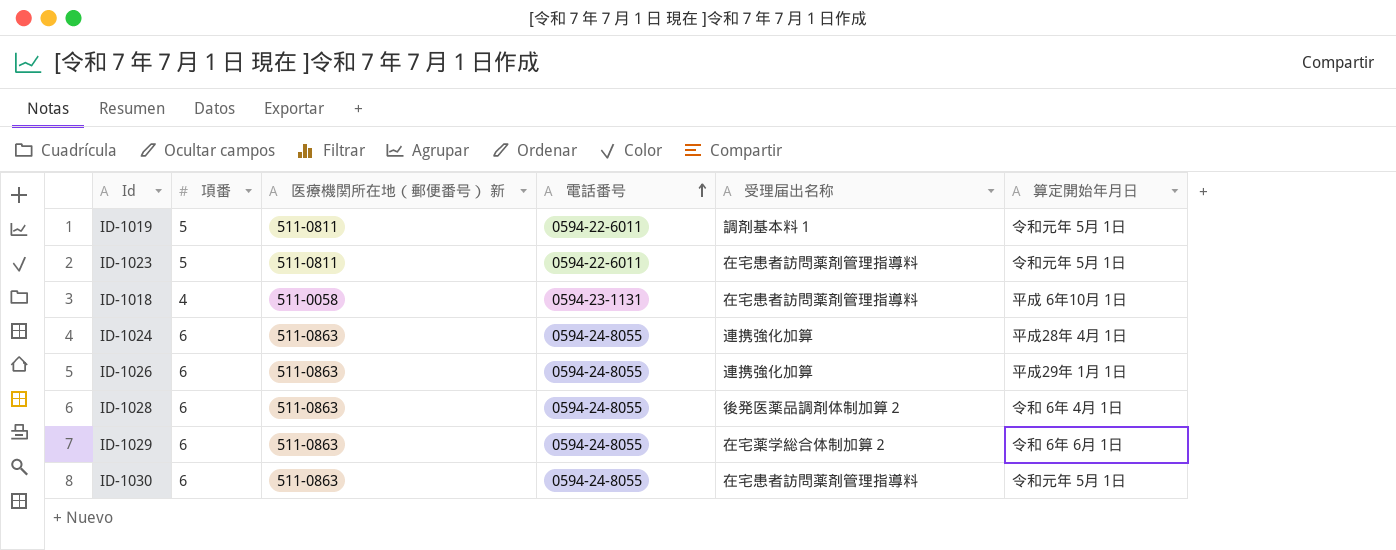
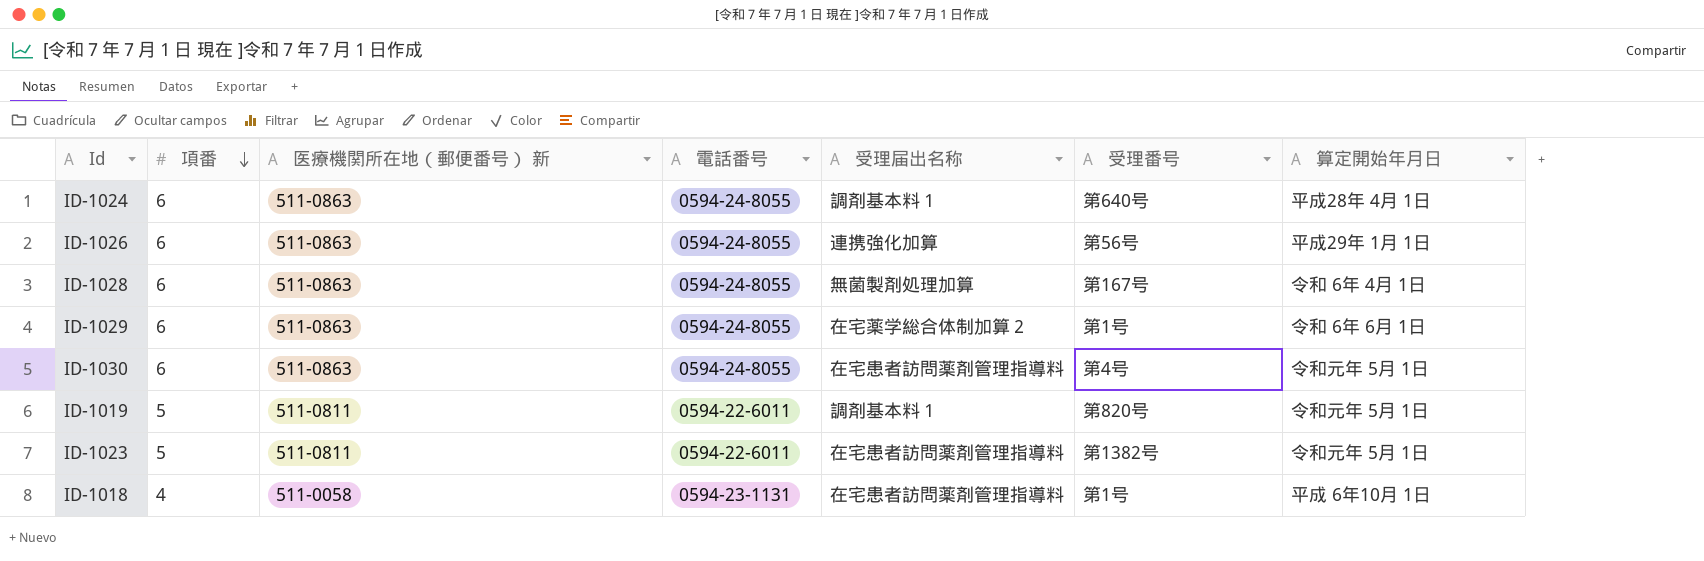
row order: 電話番号 ascending -> 項番 descending
column 受理番号 | position: none -> 6
ID-1024 | 受理届出名称: 連携強化加算 -> 調剤基本料１
ID-1028 | 受理届出名称: 後発医薬品調剤体制加算２ -> 無菌製剤処理加算

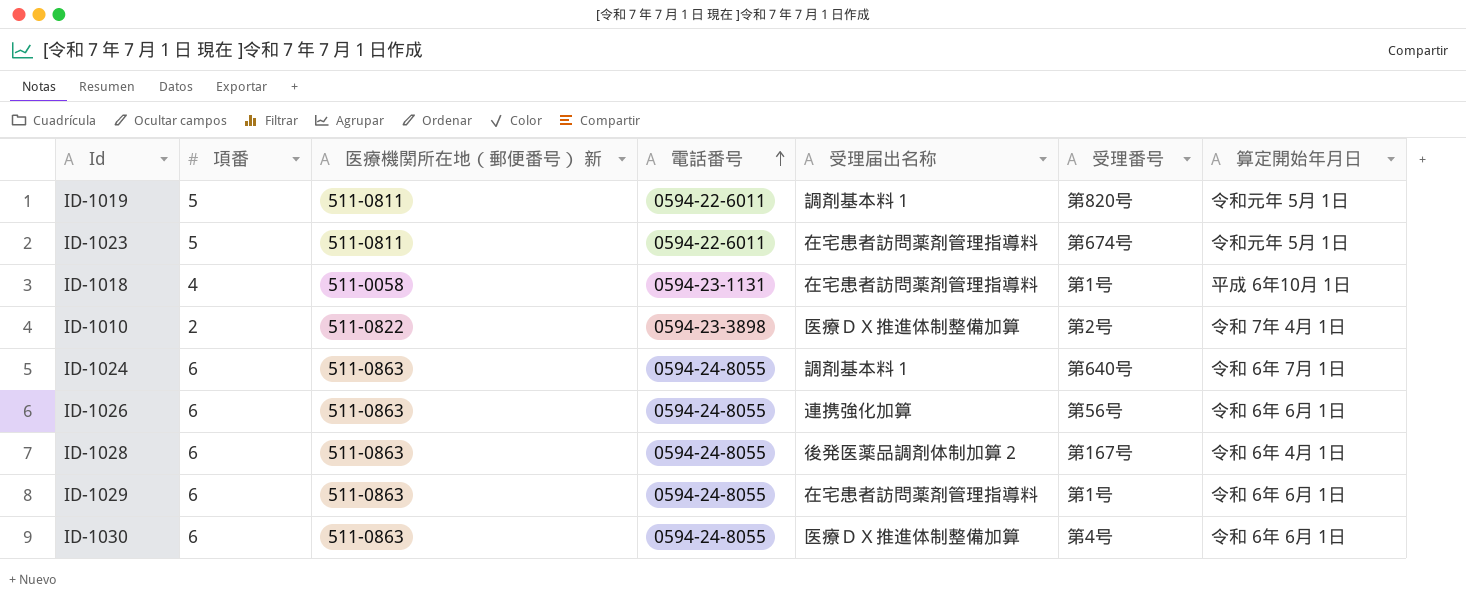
row order: 項番 descending -> 電話番号 ascending
ID-1023 | 受理番号: 第1382号 -> 第674号
row ID-1010: none -> 2 | 511-0822 | 0594-23-3898 | 医療ＤＸ推進体制整備加算 | 第2号 | 令和 7年 4月 1日
ID-1024 | 算定開始年月日: 平成28年 4月 1日 -> 令和 6年 7月 1日
ID-1026 | 算定開始年月日: 平成29年 1月 1日 -> 令和 6年 6月 1日
ID-1028 | 受理届出名称: 無菌製剤処理加算 -> 後発医薬品調剤体制加算２
ID-1029 | 受理届出名称: 在宅薬学総合体制加算２ -> 在宅患者訪問薬剤管理指導料
ID-1030 | 受理届出名称: 在宅患者訪問薬剤管理指導料 -> 医療ＤＸ推進体制整備加算
ID-1030 | 算定開始年月日: 令和元年 5月 1日 -> 令和 6年 6月 1日

